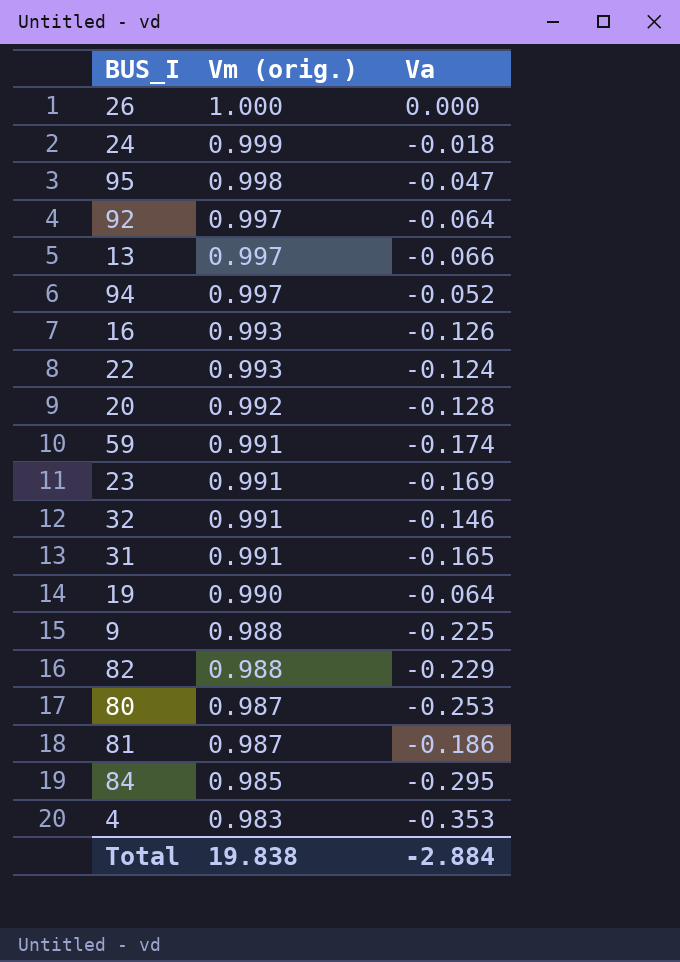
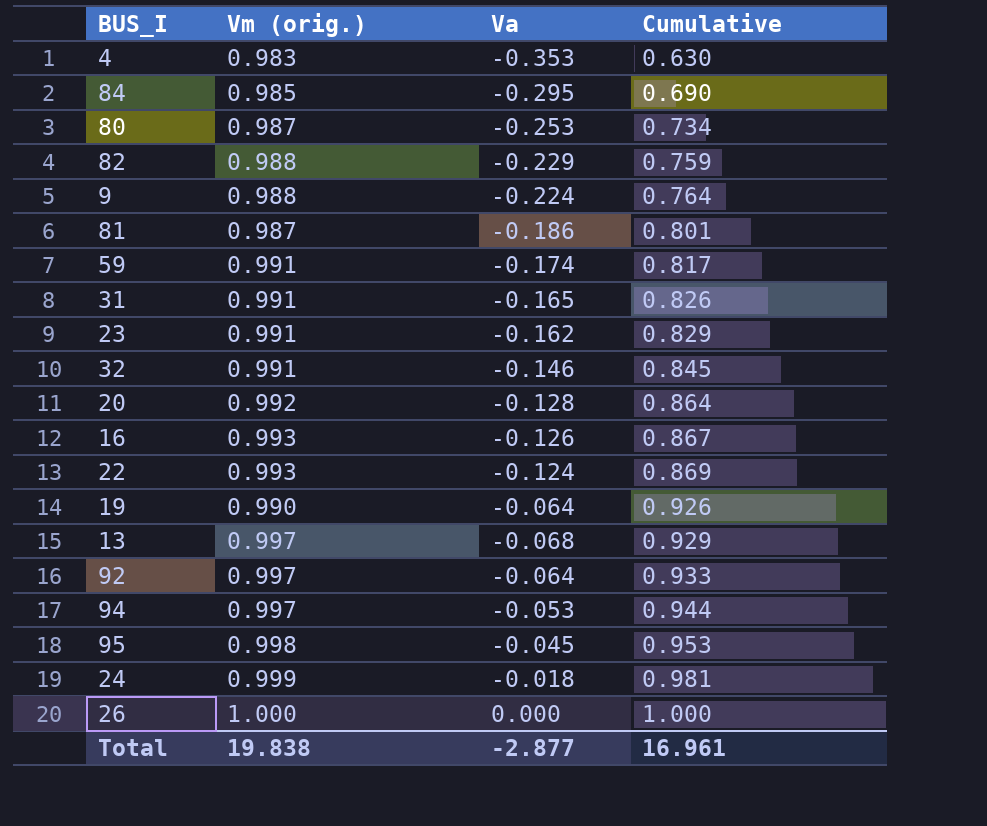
row order: Vm (orig.) descending -> Cumulative ascending
column Cumulative | formula: none -> [Vm (orig.)] + [Va]
9 | Va: -0.225 -> -0.224
23 | Va: -0.169 -> -0.162
13 | Va: -0.066 -> -0.068
94 | Va: -0.052 -> -0.053
95 | Va: -0.047 -> -0.045
Total | Va: -2.884 -> -2.877

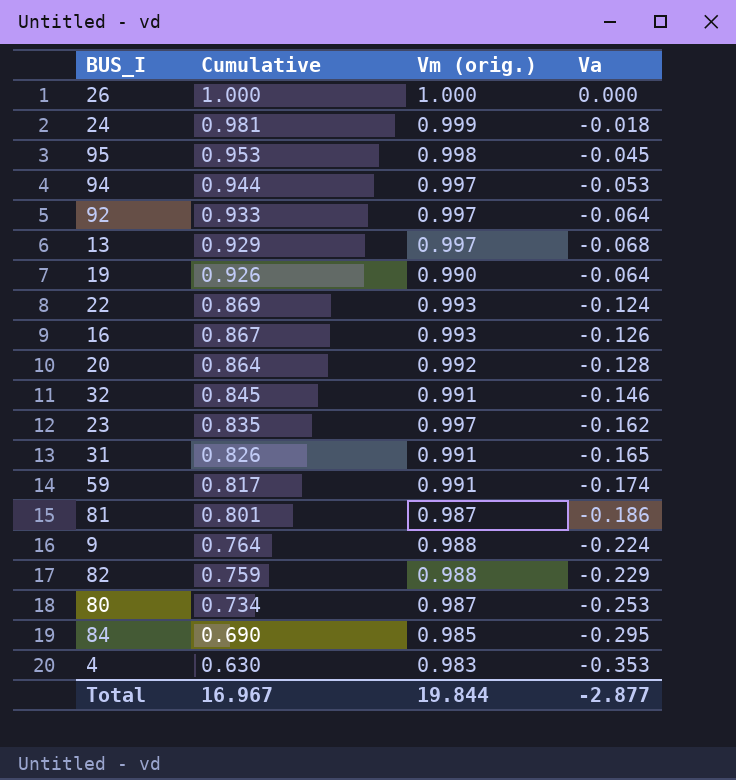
row order: Cumulative ascending -> Cumulative descending
column Cumulative | position: 4 -> 2
23 | Cumulative: 0.829 -> 0.835
23 | Vm (orig.): 0.991 -> 0.997
Total | Cumulative: 16.961 -> 16.967
Total | Vm (orig.): 19.838 -> 19.844

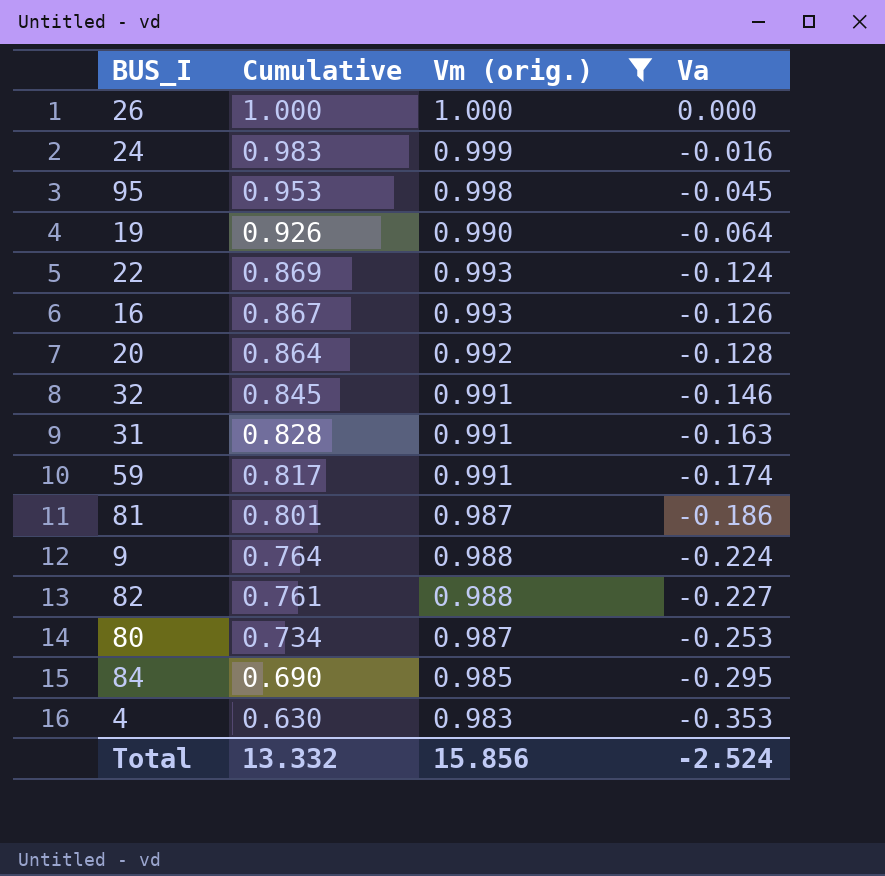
filter: none -> Vm (orig.) != 0.997
24 | Cumulative: 0.981 -> 0.983
24 | Va: -0.018 -> -0.016
31 | Cumulative: 0.826 -> 0.828
31 | Va: -0.165 -> -0.163
82 | Cumulative: 0.759 -> 0.761
82 | Va: -0.229 -> -0.227
Total | Cumulative: 16.967 -> 13.332
Total | Vm (orig.): 19.844 -> 15.856
Total | Va: -2.877 -> -2.524

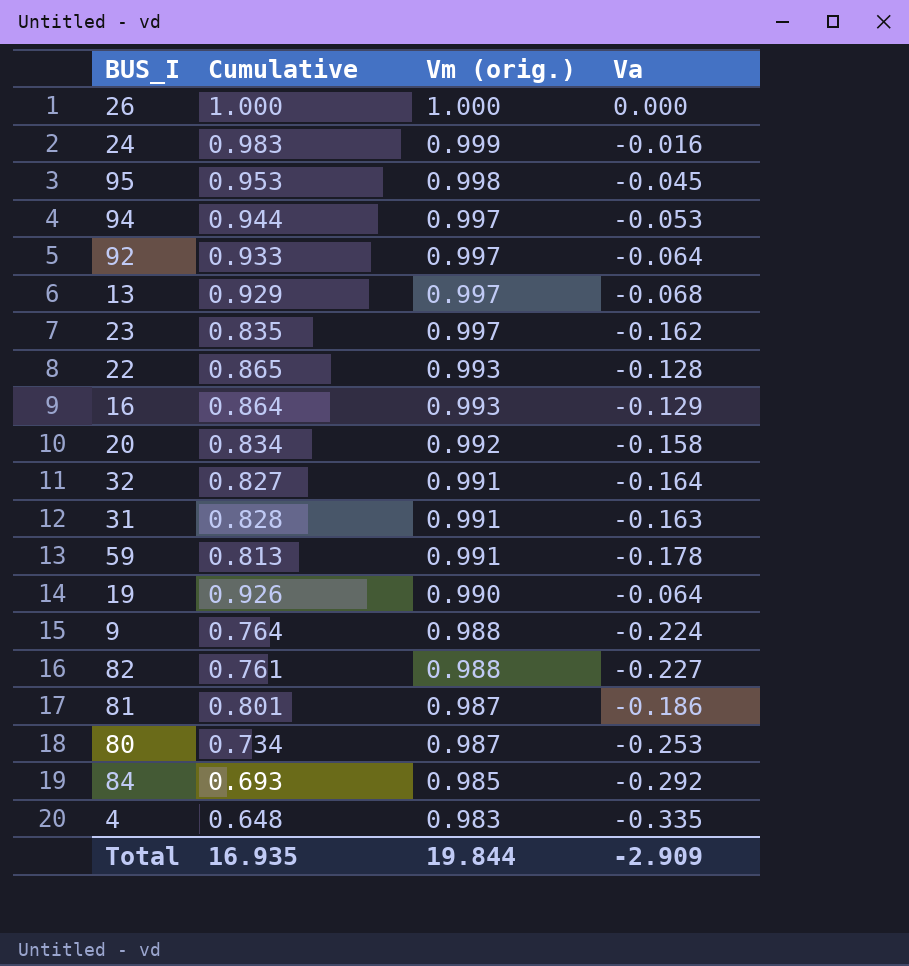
filter: Vm (orig.) != 0.997 -> none
row order: Cumulative descending -> Vm (orig.) descending
22 | Cumulative: 0.869 -> 0.865
22 | Va: -0.124 -> -0.128
16 | Cumulative: 0.867 -> 0.864
16 | Va: -0.126 -> -0.129
20 | Cumulative: 0.864 -> 0.834
20 | Va: -0.128 -> -0.158
32 | Cumulative: 0.845 -> 0.827
32 | Va: -0.146 -> -0.164
59 | Cumulative: 0.817 -> 0.813
59 | Va: -0.174 -> -0.178
84 | Cumulative: 0.690 -> 0.693
84 | Va: -0.295 -> -0.292
4 | Cumulative: 0.630 -> 0.648
4 | Va: -0.353 -> -0.335
Total | Cumulative: 13.332 -> 16.935
Total | Vm (orig.): 15.856 -> 19.844
Total | Va: -2.524 -> -2.909

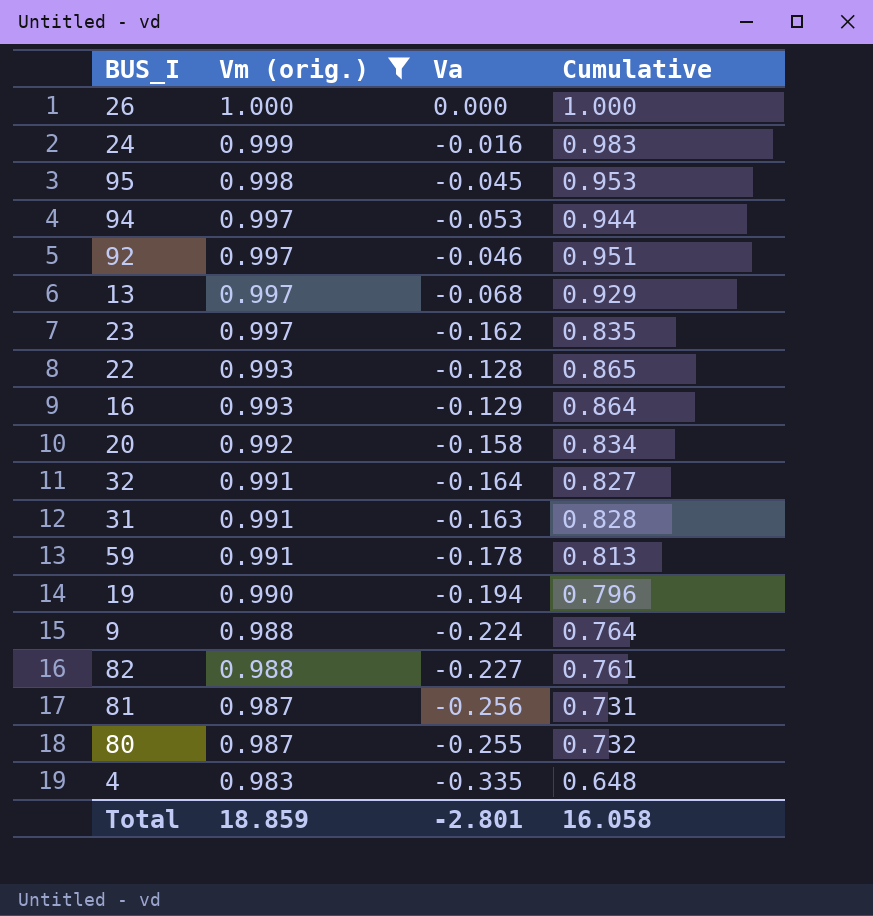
filter: none -> Vm (orig.) != 0.985
column Cumulative | position: 2 -> 4
92 | Va: -0.064 -> -0.046
92 | Cumulative: 0.933 -> 0.951
19 | Va: -0.064 -> -0.194
19 | Cumulative: 0.926 -> 0.796
81 | Va: -0.186 -> -0.256
81 | Cumulative: 0.801 -> 0.731
80 | Va: -0.253 -> -0.255
80 | Cumulative: 0.734 -> 0.732
Total | Vm (orig.): 19.844 -> 18.859
Total | Va: -2.909 -> -2.801
Total | Cumulative: 16.935 -> 16.058

